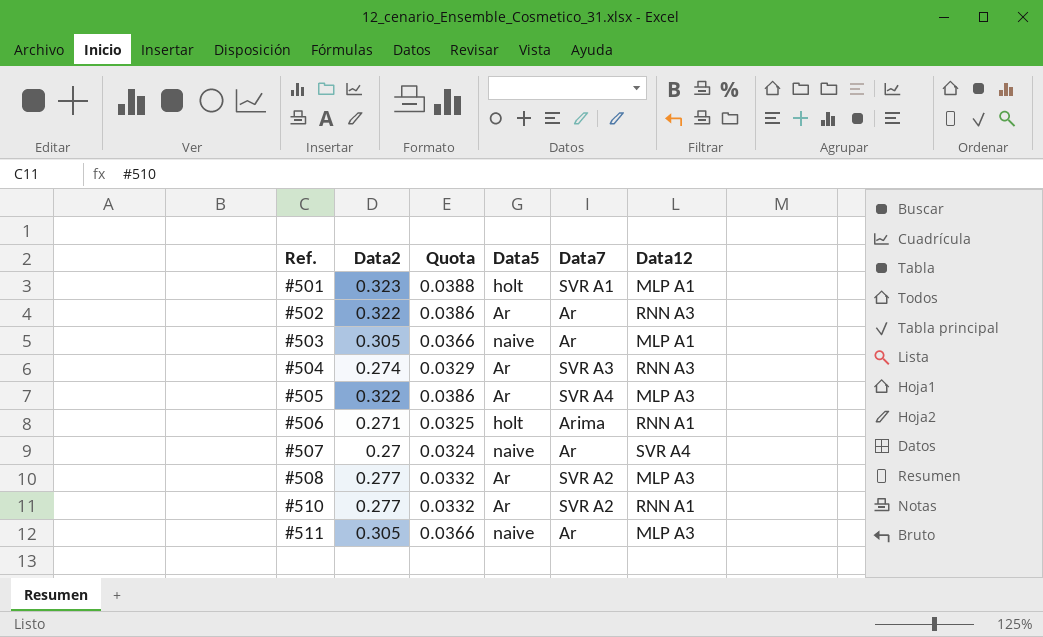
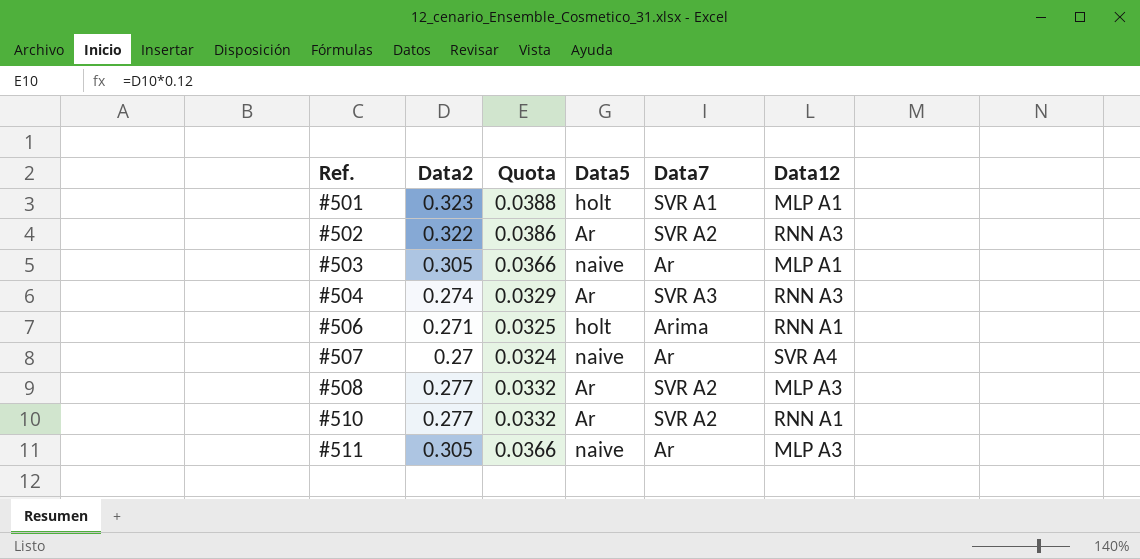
row #505: 0.322 | 0.0386 | Ar | SVR A4 | MLP A3 -> none
#502 | Data7: Ar -> SVR A2

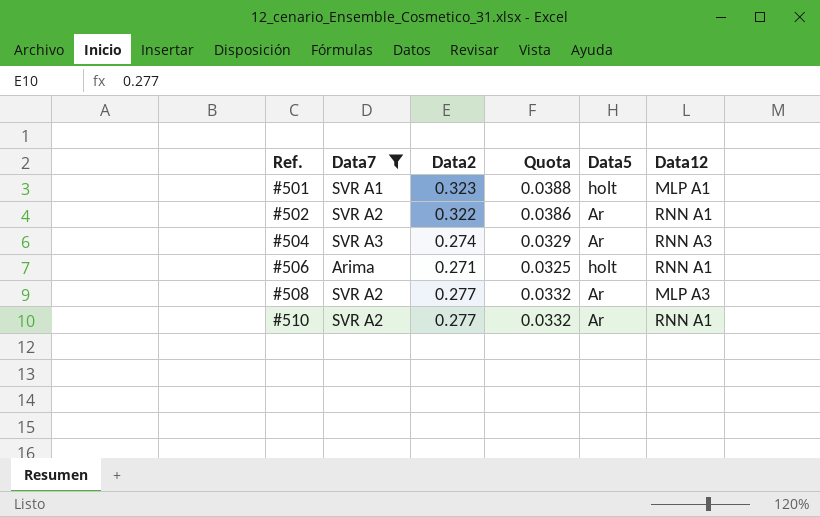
filter: none -> Data7 != Ar
column Data7 | position: 5 -> 2
#502 | Data12: RNN A3 -> RNN A1

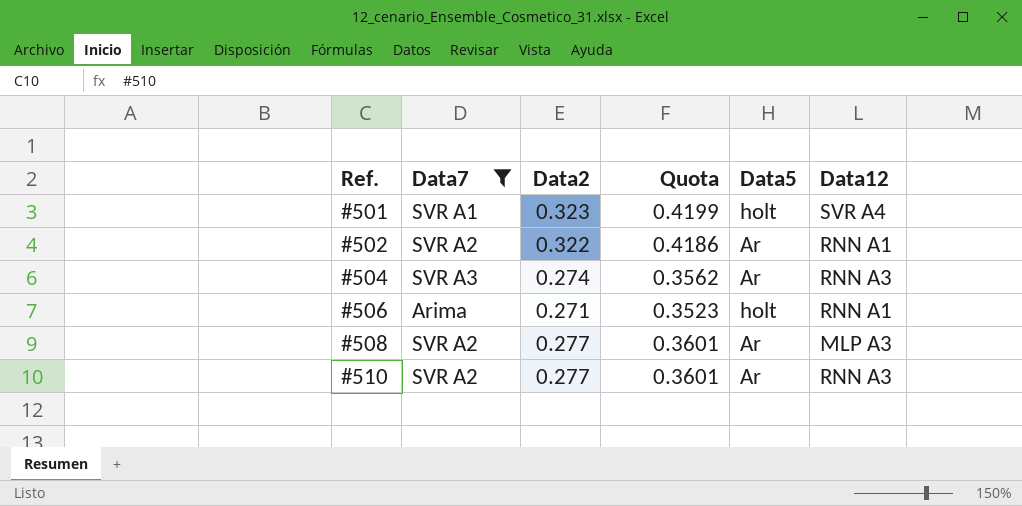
column Quota | formula: [Data2] * 0.12 -> [Data2] * 1.3
#501 | Data12: MLP A1 -> SVR A4
#510 | Data12: RNN A1 -> RNN A3

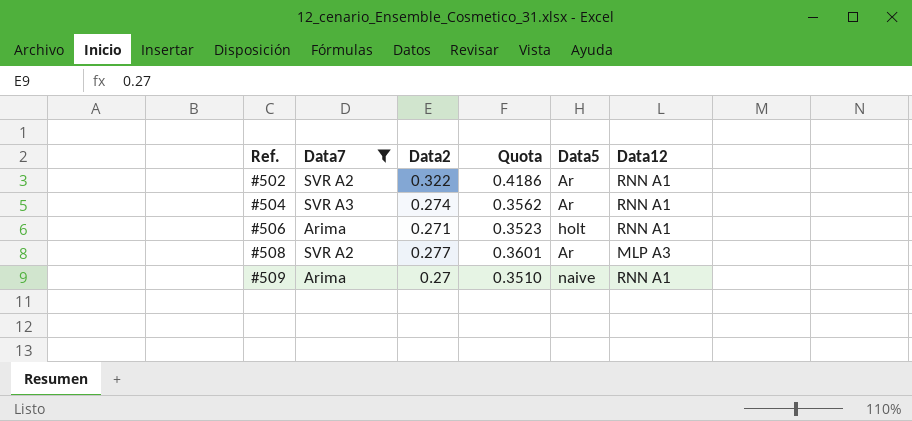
row #501: SVR A1 | 0.323 | 0.4199 | holt | SVR A4 -> none
row #510: SVR A2 | 0.277 | 0.3601 | Ar | RNN A3 -> none
#504 | Data12: RNN A3 -> RNN A1
row #509: none -> Arima | 0.27 | 0.3510 | naive | RNN A1

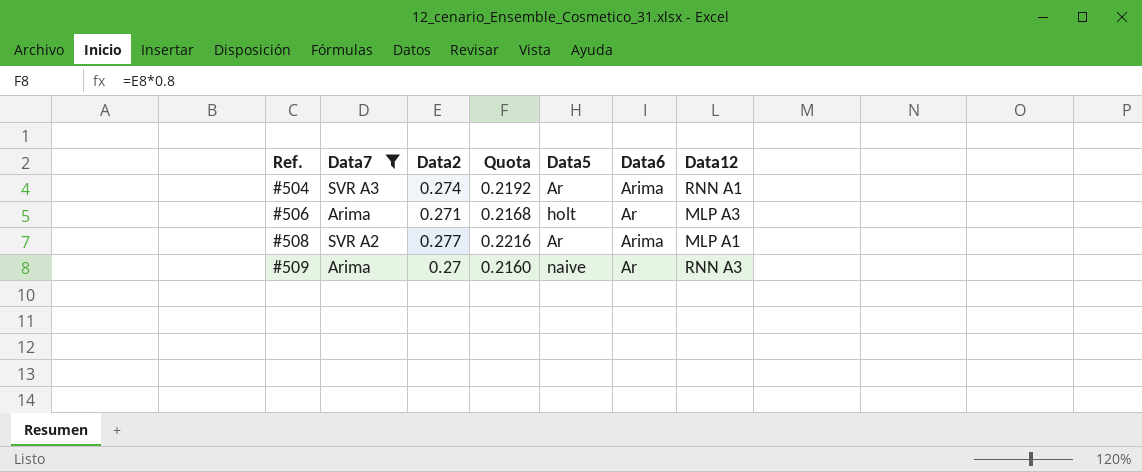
column Quota | formula: [Data2] * 1.3 -> [Data2] * 0.8
column Data6 | position: none -> 6
row #502: SVR A2 | 0.322 | 0.4186 | Ar | RNN A1 -> none
#506 | Data12: RNN A1 -> MLP A3
#508 | Data12: MLP A3 -> MLP A1
#509 | Data12: RNN A1 -> RNN A3

